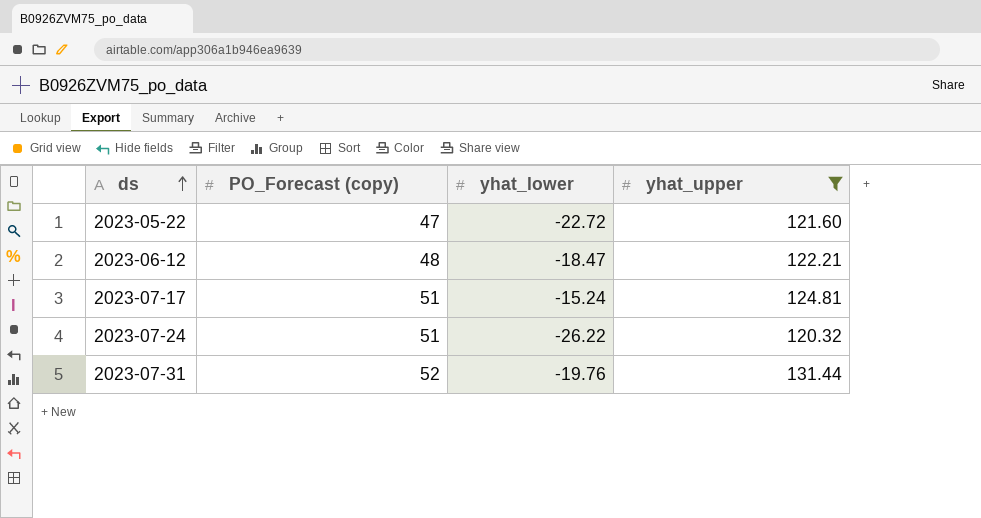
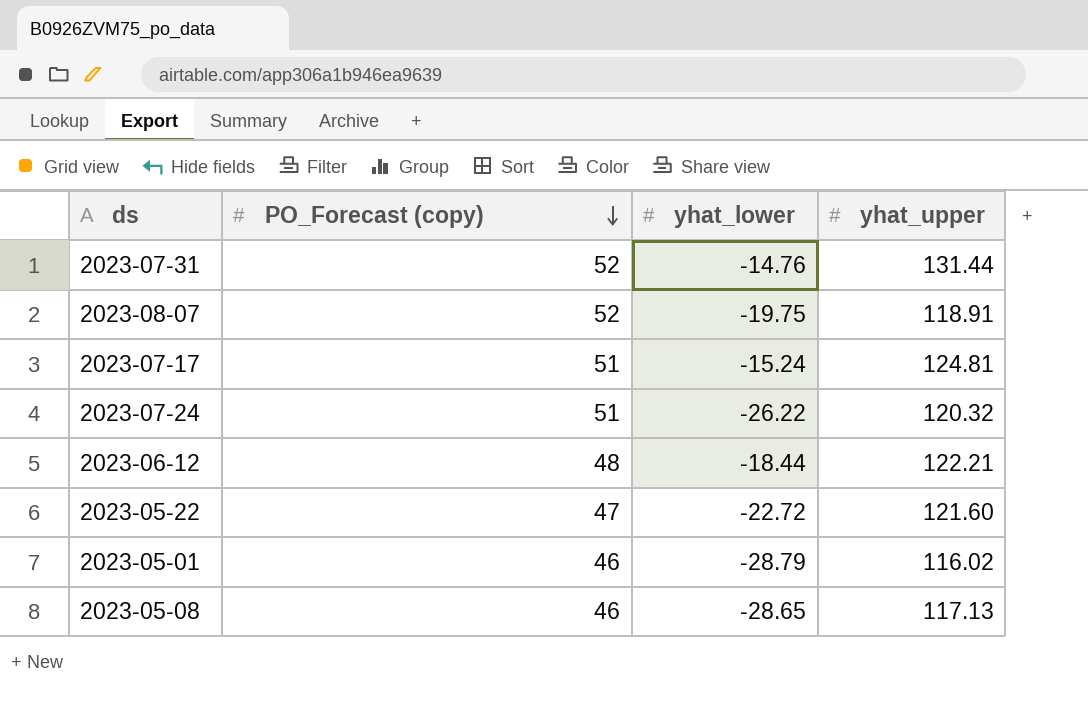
filter: yhat_upper >= 120.32 -> none
row order: ds ascending -> PO_Forecast (copy) descending
2023-07-31 | yhat_lower: -19.76 -> -14.76
2023-06-12 | yhat_lower: -18.47 -> -18.44

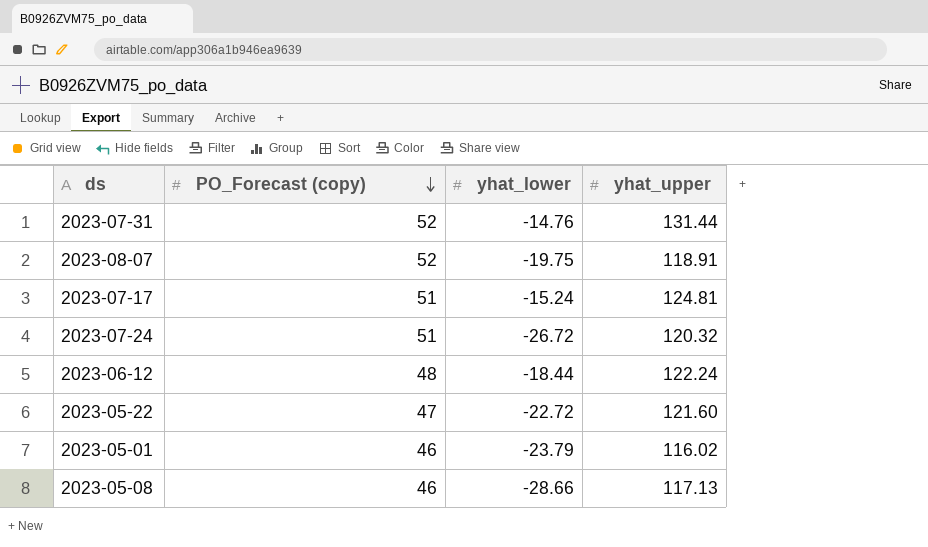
2023-07-24 | yhat_lower: -26.22 -> -26.72
2023-06-12 | yhat_upper: 122.21 -> 122.24
2023-05-01 | yhat_lower: -28.79 -> -23.79
2023-05-08 | yhat_lower: -28.65 -> -28.66

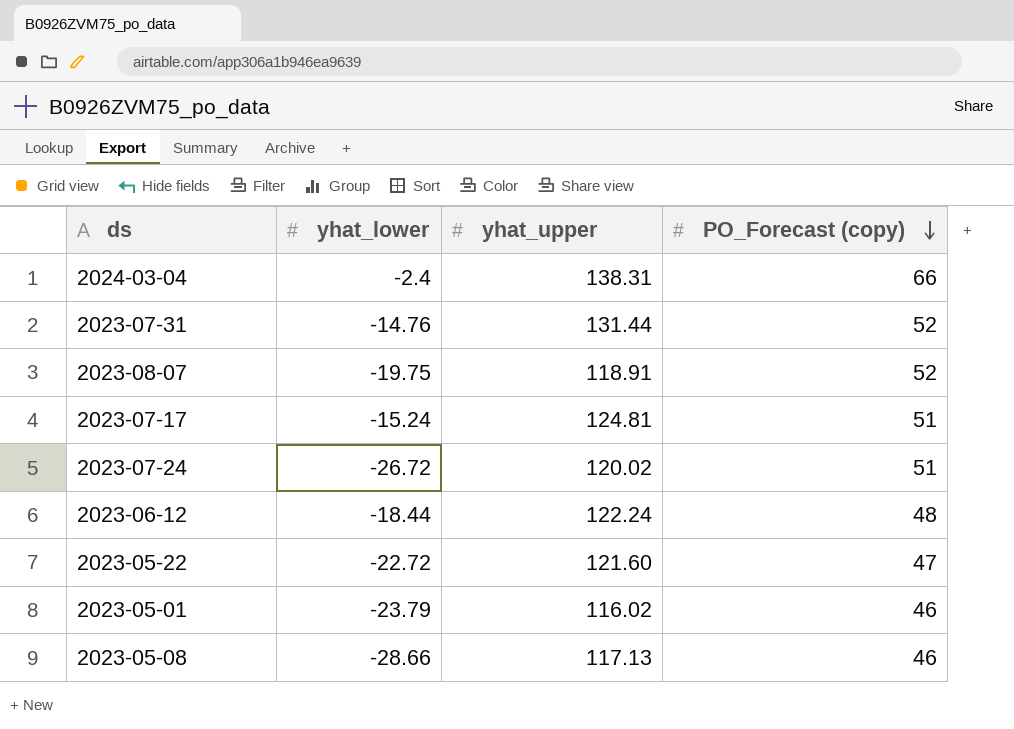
column PO_Forecast (copy) | position: 2 -> 4
row 2024-03-04: none -> -2.4 | 138.31 | 66
2023-07-24 | yhat_upper: 120.32 -> 120.02

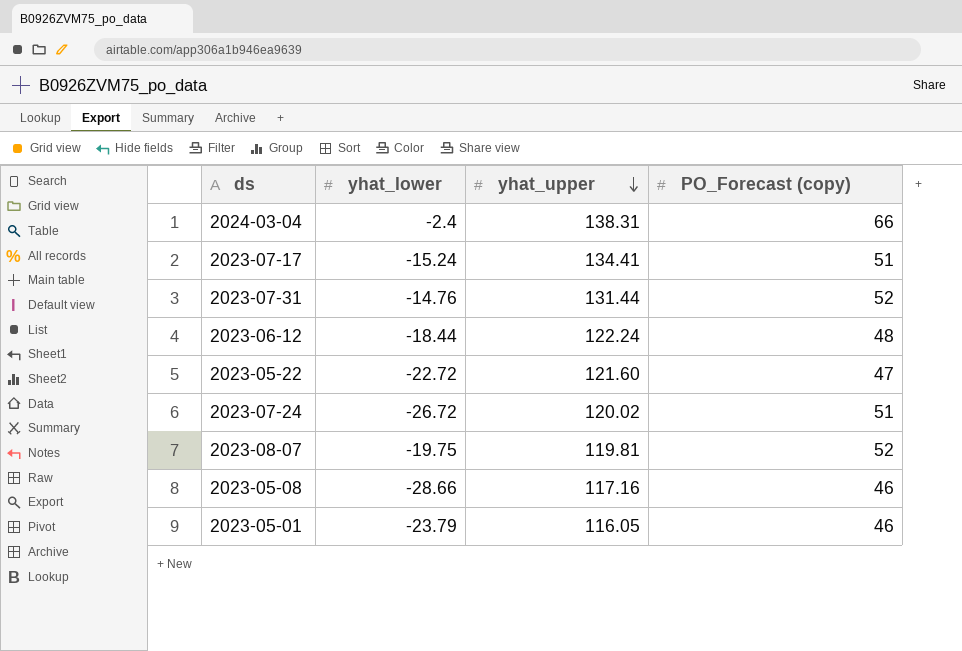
row order: PO_Forecast (copy) descending -> yhat_upper descending
2023-07-17 | yhat_upper: 124.81 -> 134.41
2023-08-07 | yhat_upper: 118.91 -> 119.81
2023-05-08 | yhat_upper: 117.13 -> 117.16
2023-05-01 | yhat_upper: 116.02 -> 116.05

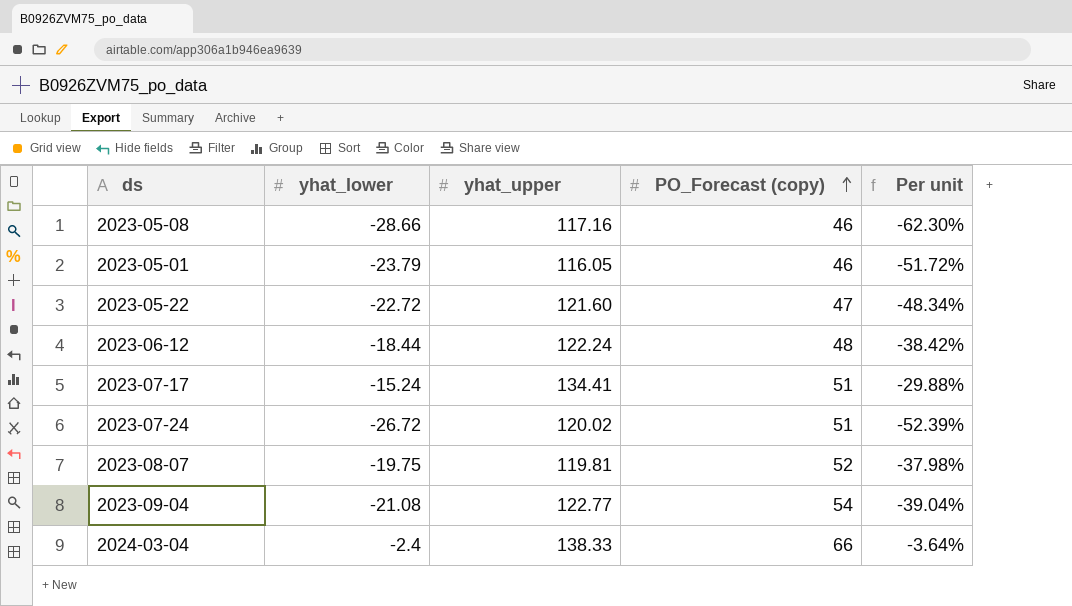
row order: yhat_upper descending -> PO_Forecast (copy) ascending
column Per unit | formula: none -> [yhat_lower] / [PO_Forecast (copy)]
row 2023-07-31: -14.76 | 131.44 | 52 -> none
row 2023-09-04: none -> -21.08 | 122.77 | 54 | -39.04%
2024-03-04 | yhat_upper: 138.31 -> 138.33

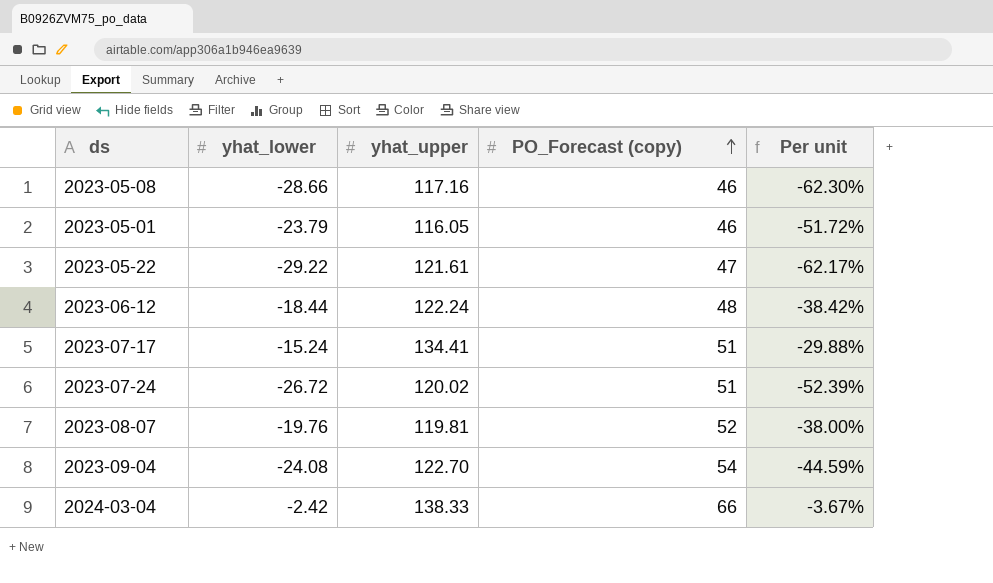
2023-05-22 | yhat_lower: -22.72 -> -29.22
2023-05-22 | yhat_upper: 121.60 -> 121.61
2023-05-22 | Per unit: -48.34% -> -62.17%
2023-08-07 | yhat_lower: -19.75 -> -19.76
2023-08-07 | Per unit: -37.98% -> -38.00%
2023-09-04 | yhat_lower: -21.08 -> -24.08
2023-09-04 | yhat_upper: 122.77 -> 122.70
2023-09-04 | Per unit: -39.04% -> -44.59%
2024-03-04 | yhat_lower: -2.4 -> -2.42
2024-03-04 | Per unit: -3.64% -> -3.67%

